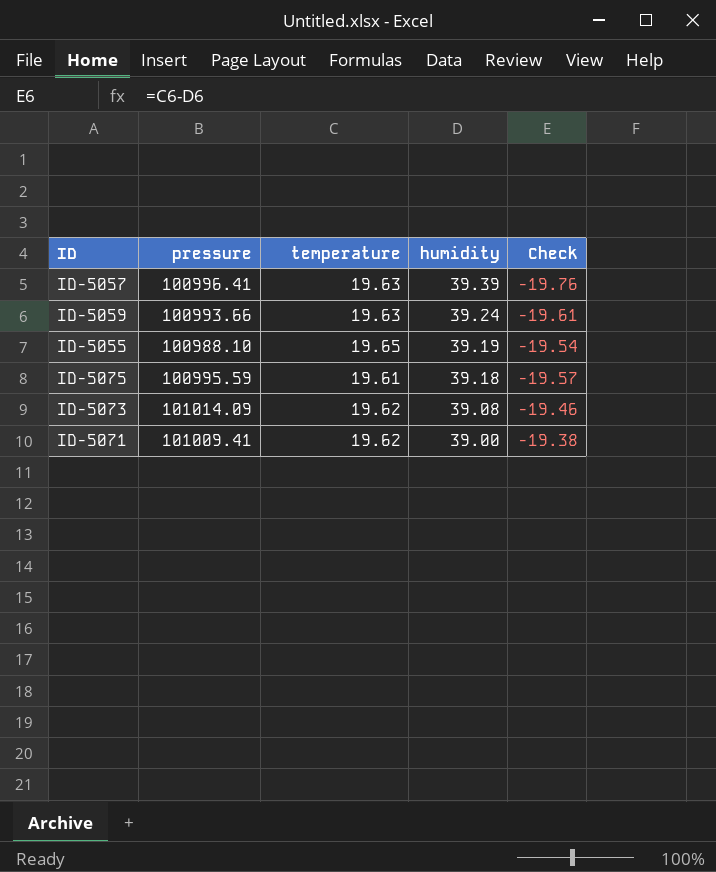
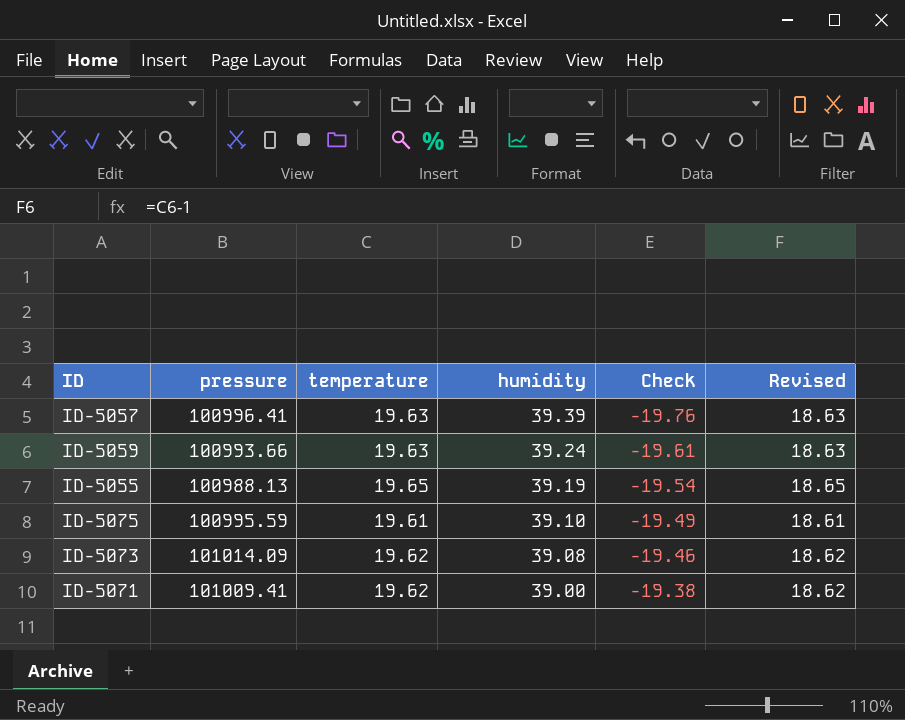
column Revised | formula: none -> [temperature] - 1
ID-5055 | pressure: 100988.10 -> 100988.13
ID-5075 | humidity: 39.18 -> 39.10
ID-5075 | Check: -19.57 -> -19.49

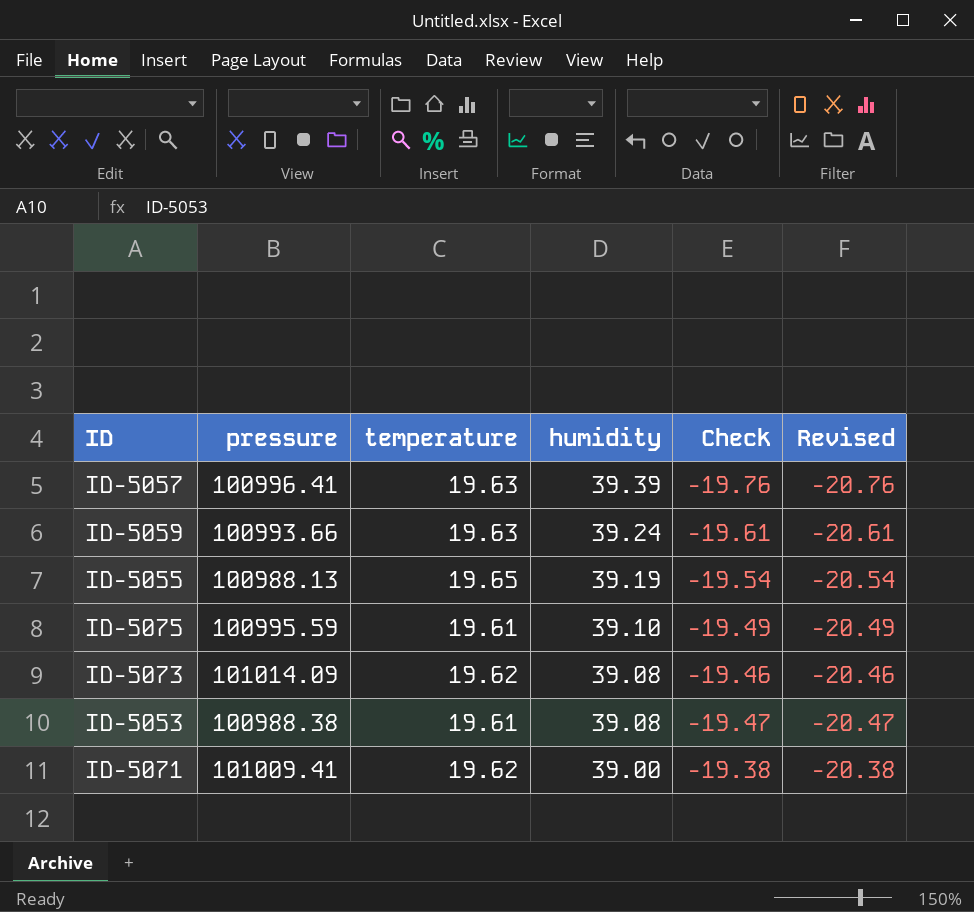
column Revised | formula: [temperature] - 1 -> [Check] - 1
row ID-5053: none -> 100988.38 | 19.61 | 39.08 | -19.47 | -20.47

